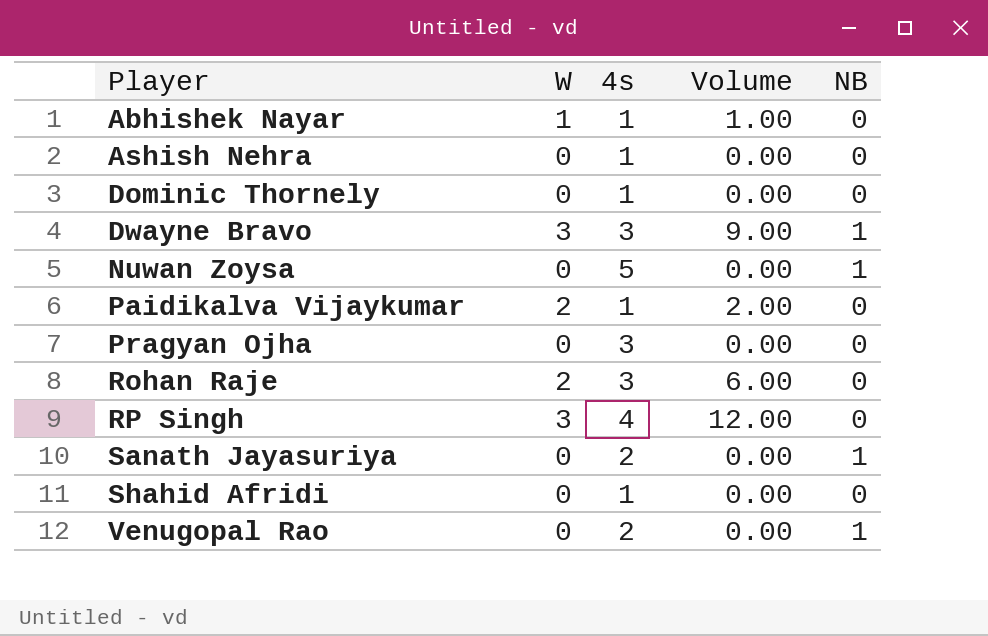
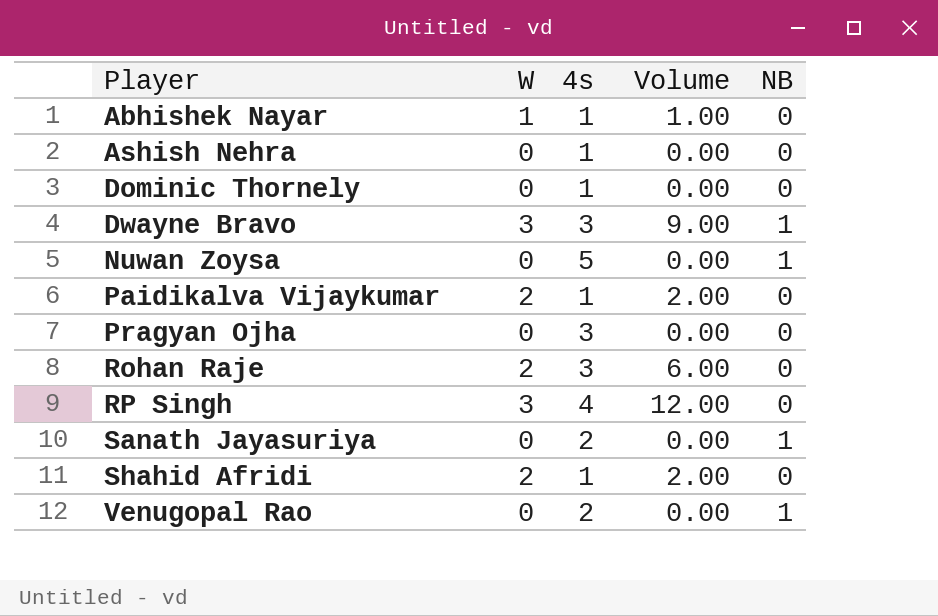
Shahid Afridi | W: 0 -> 2
Shahid Afridi | Volume: 0.00 -> 2.00

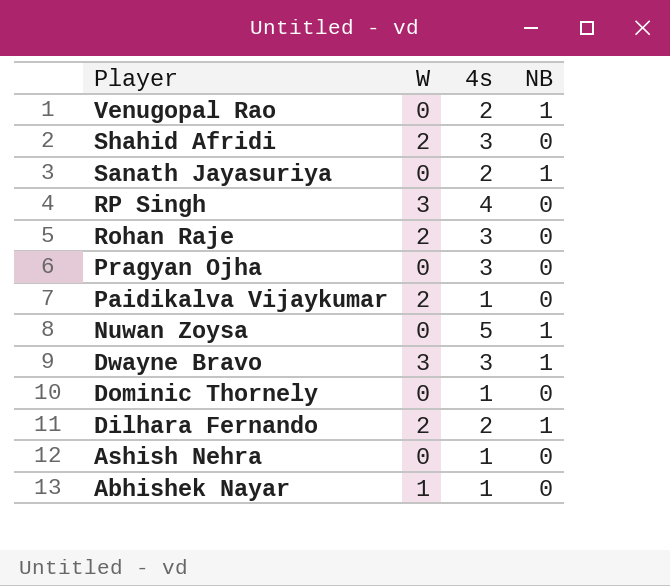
row order: Player ascending -> Player descending
column Volume | formula: [W] * [4s] -> none
Shahid Afridi | 4s: 1 -> 3
row Dilhara Fernando: none -> 2 | 2 | 1

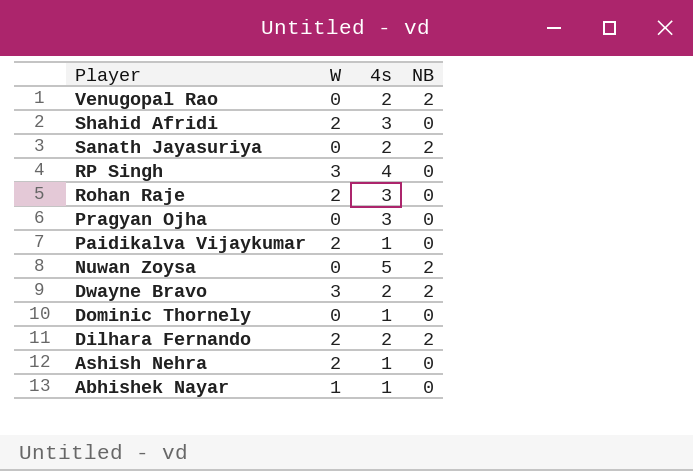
Venugopal Rao | NB: 1 -> 2
Sanath Jayasuriya | NB: 1 -> 2
Nuwan Zoysa | NB: 1 -> 2
Dwayne Bravo | 4s: 3 -> 2
Dwayne Bravo | NB: 1 -> 2
Dilhara Fernando | NB: 1 -> 2
Ashish Nehra | W: 0 -> 2

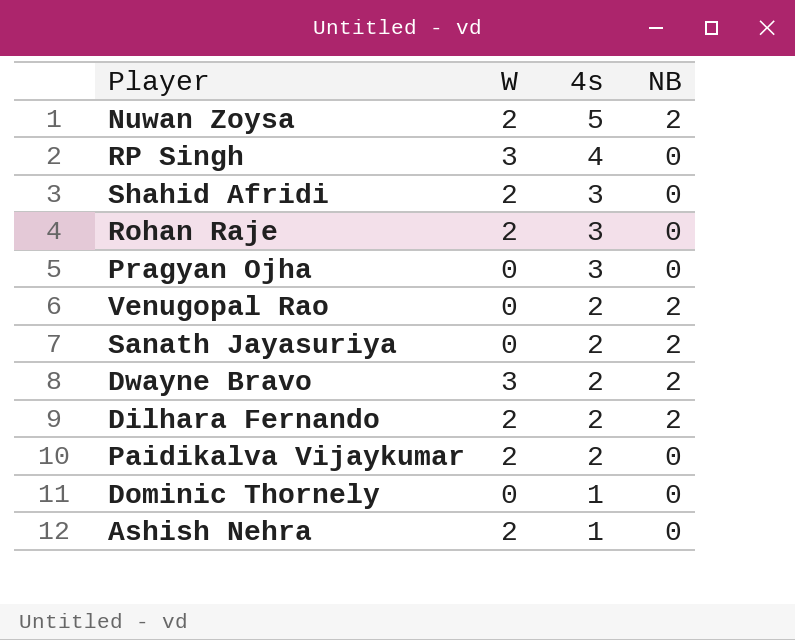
row order: Player descending -> 4s descending
row Abhishek Nayar: 1 | 1 | 0 -> none
Nuwan Zoysa | W: 0 -> 2
Paidikalva Vijaykumar | 4s: 1 -> 2

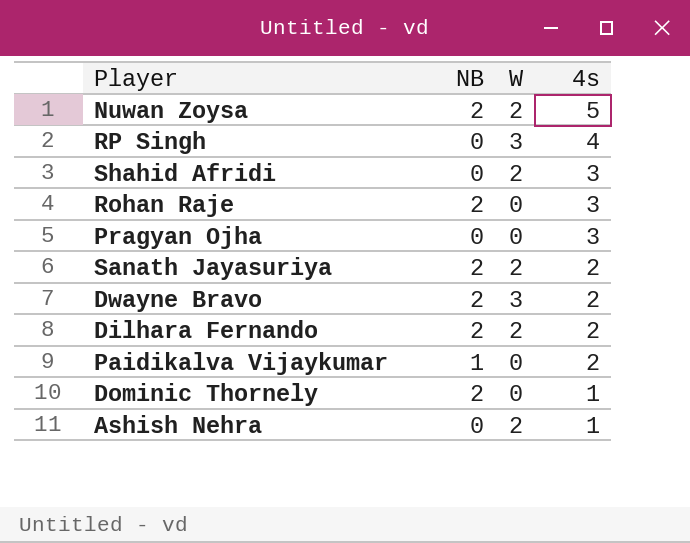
column NB | position: 4 -> 2
row Venugopal Rao: 0 | 2 | 2 -> none
Rohan Raje | NB: 0 -> 2
Rohan Raje | W: 2 -> 0
Sanath Jayasuriya | W: 0 -> 2
Paidikalva Vijaykumar | NB: 0 -> 1
Paidikalva Vijaykumar | W: 2 -> 0
Dominic Thornely | NB: 0 -> 2

